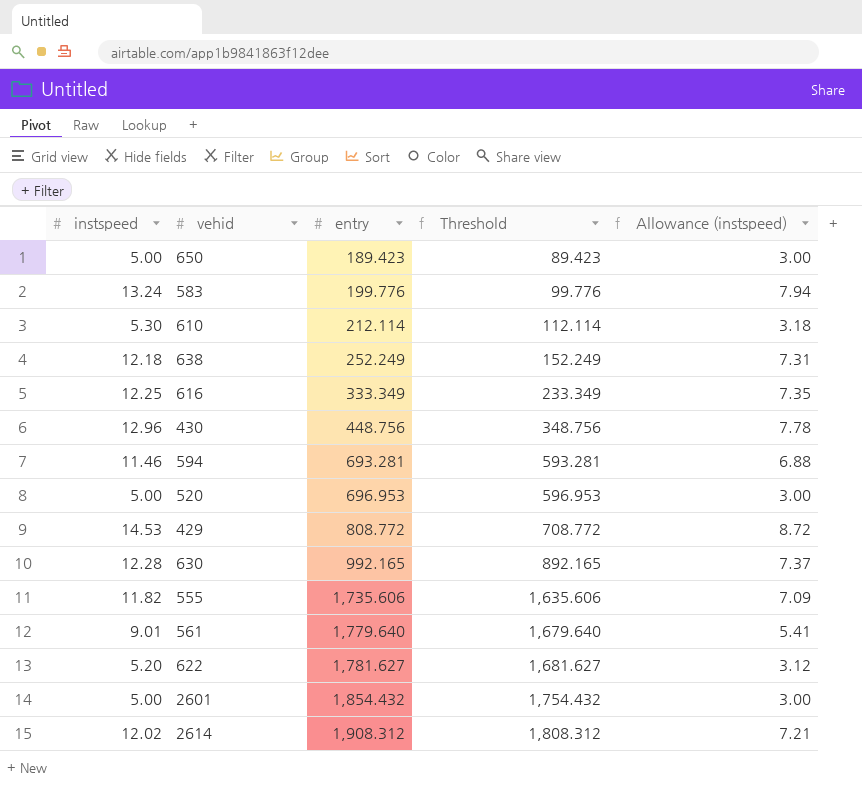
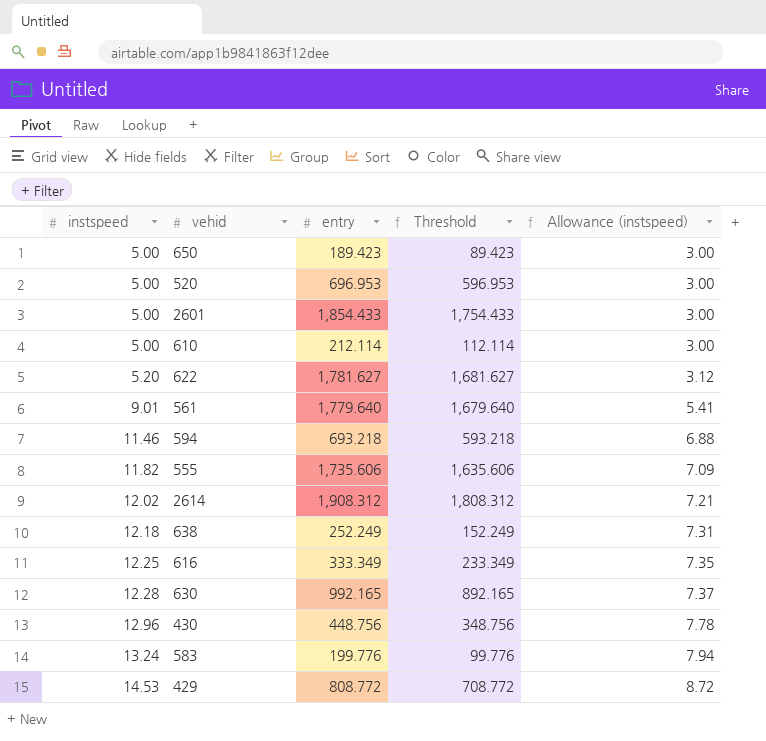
row order: entry ascending -> instspeed ascending
2601 | entry: 1,854.432 -> 1,854.433
2601 | Threshold: 1,754.432 -> 1,754.433
610 | instspeed: 5.30 -> 5.00
610 | Allowance (instspeed): 3.18 -> 3.00
594 | entry: 693.281 -> 693.218
594 | Threshold: 593.281 -> 593.218

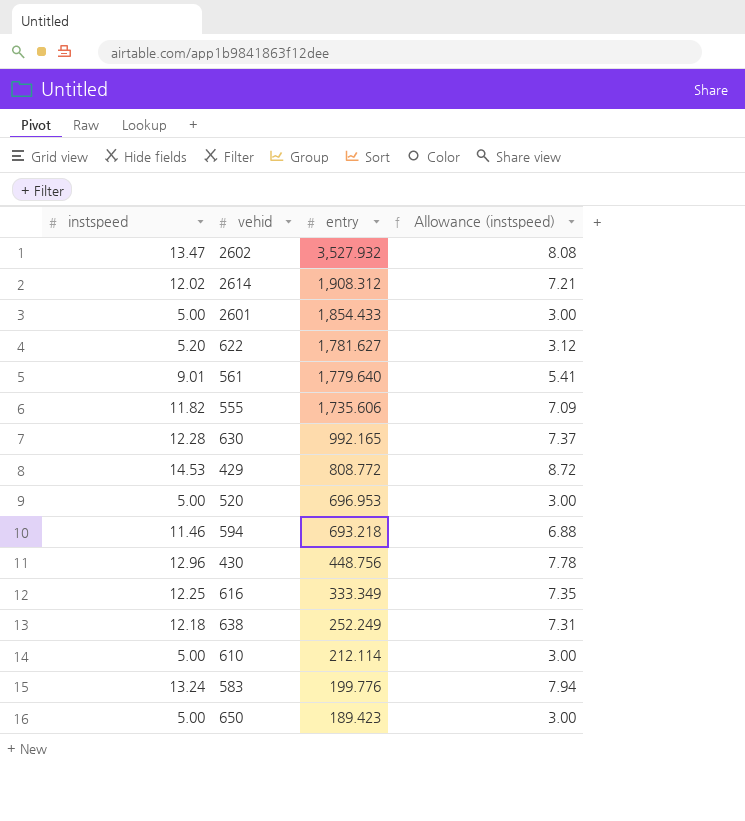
row order: instspeed ascending -> entry descending
column Threshold | formula: [entry] - 100 -> none
row 2602: none -> 13.47 | 3,527.932 | 8.08

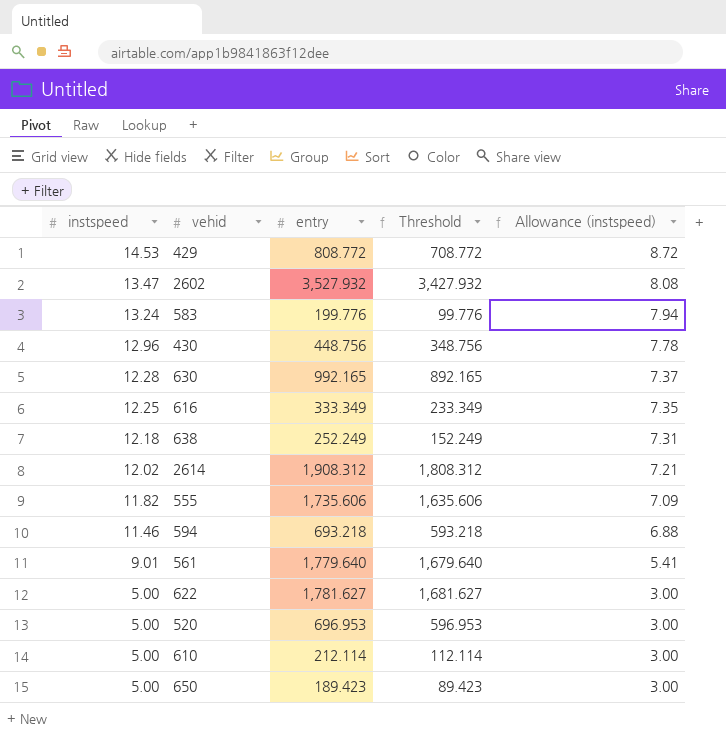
row order: entry descending -> instspeed descending
column Threshold | formula: none -> [entry] - 100
row 2601: 5.00 | 1,854.433 | 3.00 -> none
622 | instspeed: 5.20 -> 5.00
622 | Allowance (instspeed): 3.12 -> 3.00

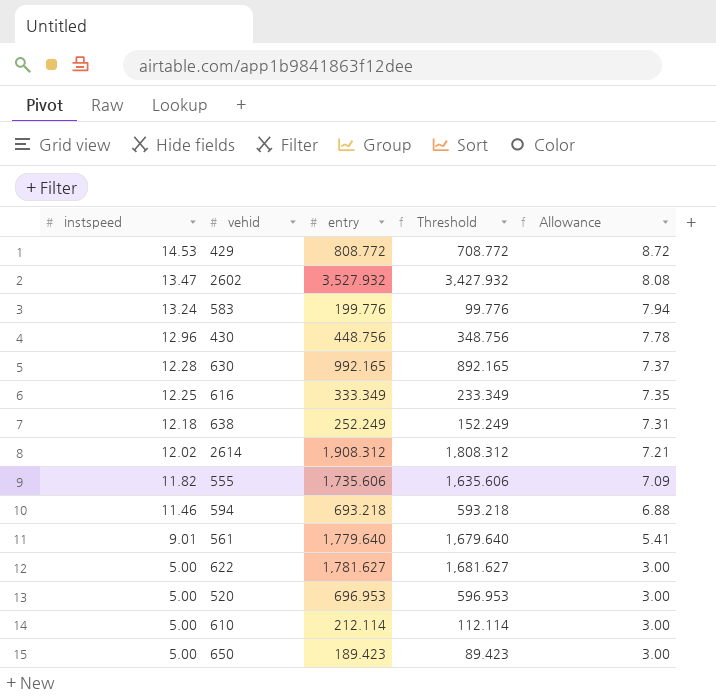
column name: Allowance (instspeed) -> Allowance

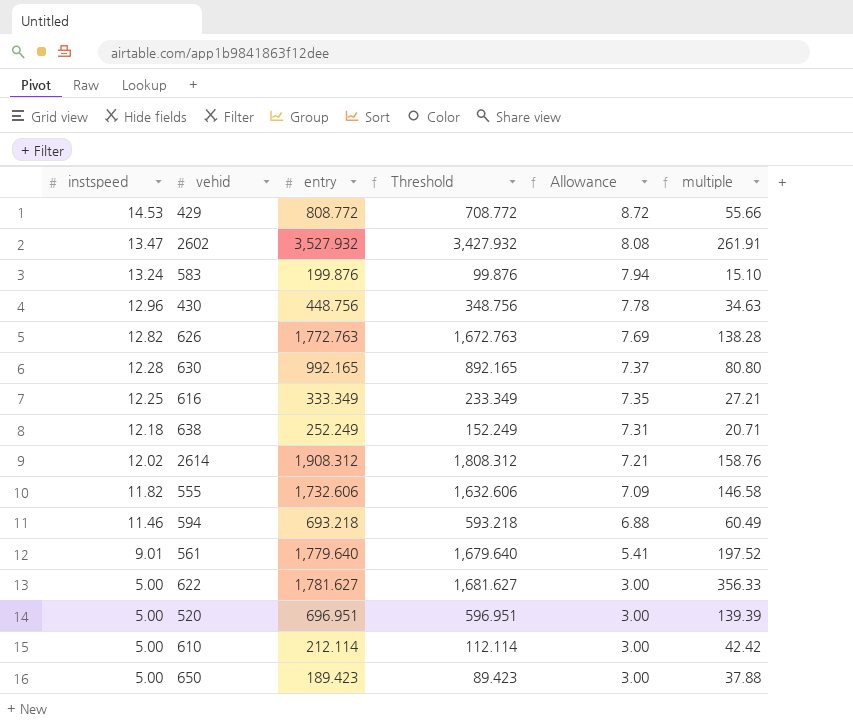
column multiple | formula: none -> [entry] / [instspeed]
583 | entry: 199.776 -> 199.876
583 | Threshold: 99.776 -> 99.876
row 626: none -> 12.82 | 1,772.763 | 1,672.763 | 7.69 | 138.28
555 | entry: 1,735.606 -> 1,732.606
555 | Threshold: 1,635.606 -> 1,632.606
520 | entry: 696.953 -> 696.951
520 | Threshold: 596.953 -> 596.951

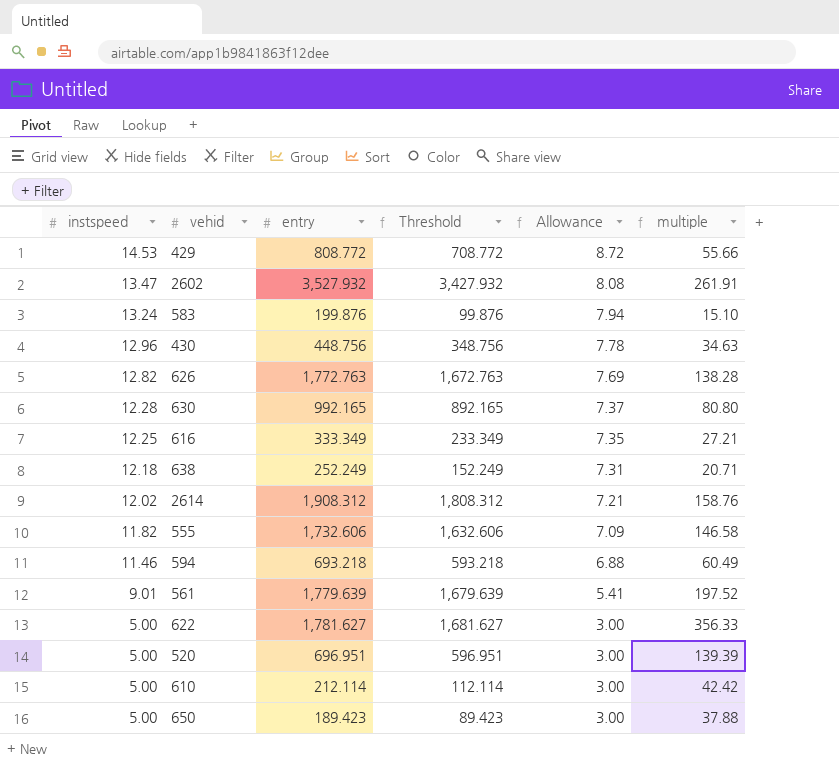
561 | entry: 1,779.640 -> 1,779.639
561 | Threshold: 1,679.640 -> 1,679.639

